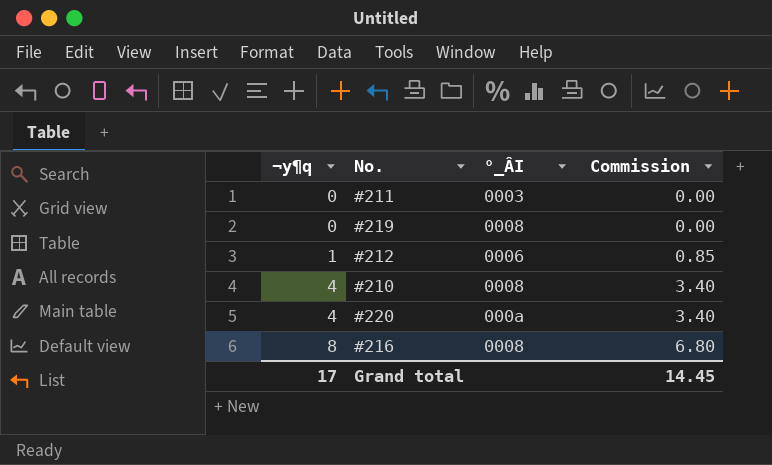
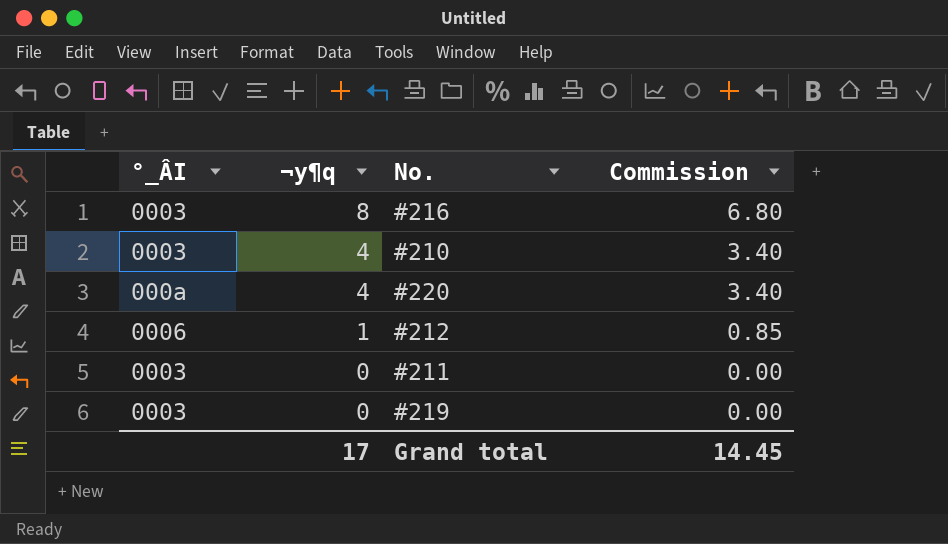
row order: ¬y¶q ascending -> ¬y¶q descending
column °_ÂI | position: 3 -> 1
#216 | °_ÂI: 0008 -> 0003
#210 | °_ÂI: 0008 -> 0003
#219 | °_ÂI: 0008 -> 0003

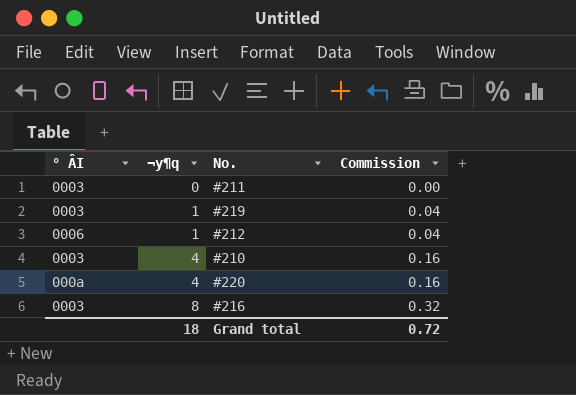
row order: ¬y¶q descending -> ¬y¶q ascending
column name: °_ÂI -> ° ÂI
column Commission | formula: [¬y¶q] * 0.85 -> [¬y¶q] * 0.04
#219 | ¬y¶q: 0 -> 1
Grand total | ¬y¶q: 17 -> 18
Grand total | Commission: 14.45 -> 0.72

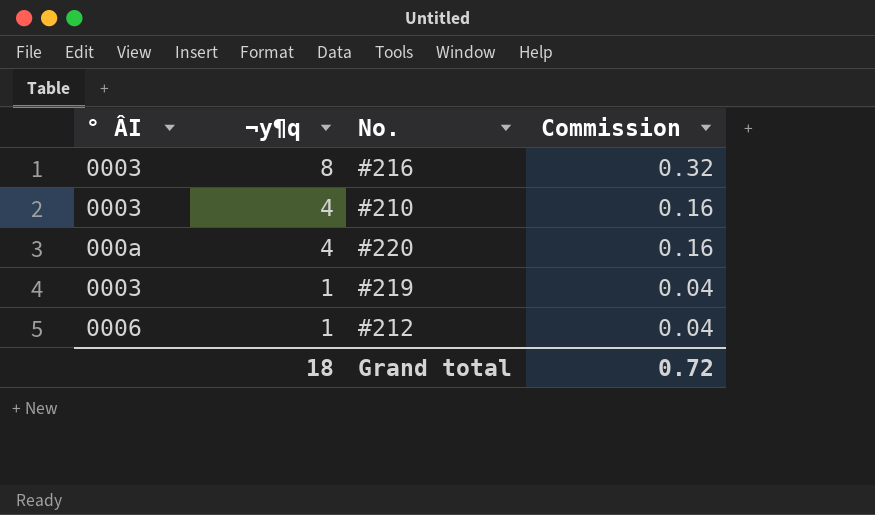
row order: ¬y¶q ascending -> ¬y¶q descending
row #211: 0003 | 0 | 0.00 -> none

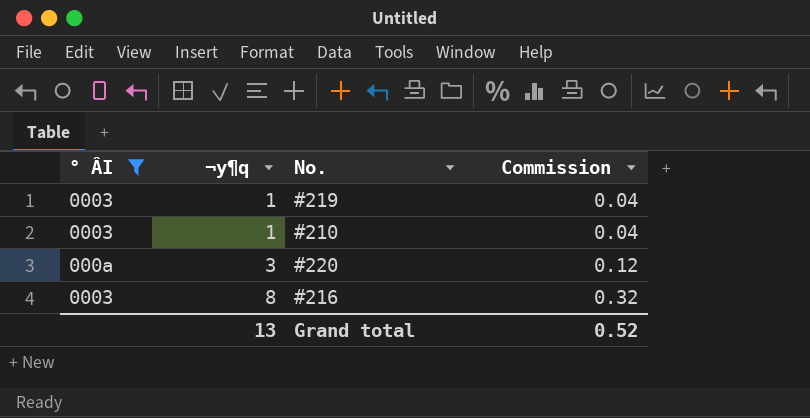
filter: none -> ° ÂI != 0006
row order: ¬y¶q descending -> ¬y¶q ascending
#210 | ¬y¶q: 4 -> 1
#210 | Commission: 0.16 -> 0.04
#220 | ¬y¶q: 4 -> 3
#220 | Commission: 0.16 -> 0.12
Grand total | ¬y¶q: 18 -> 13
Grand total | Commission: 0.72 -> 0.52

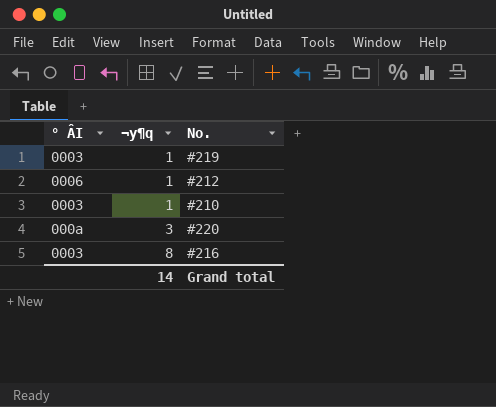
filter: ° ÂI != 0006 -> none
column Commission | formula: [¬y¶q] * 0.04 -> none
Grand total | ¬y¶q: 13 -> 14

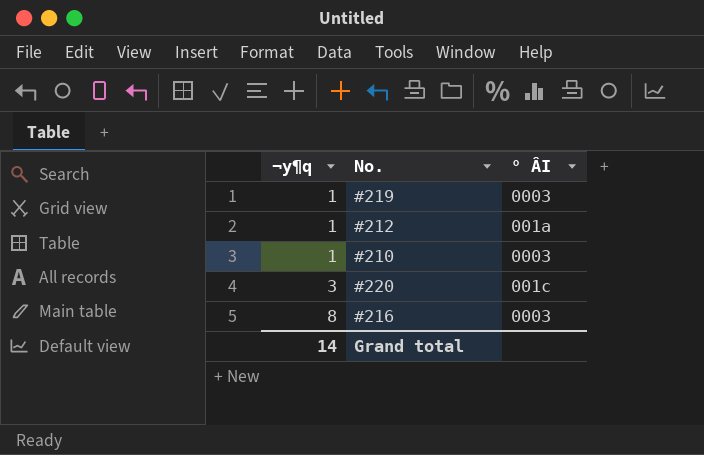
column ° ÂI | position: 1 -> 3
#212 | ° ÂI: 0006 -> 001a
#220 | ° ÂI: 000a -> 001c

